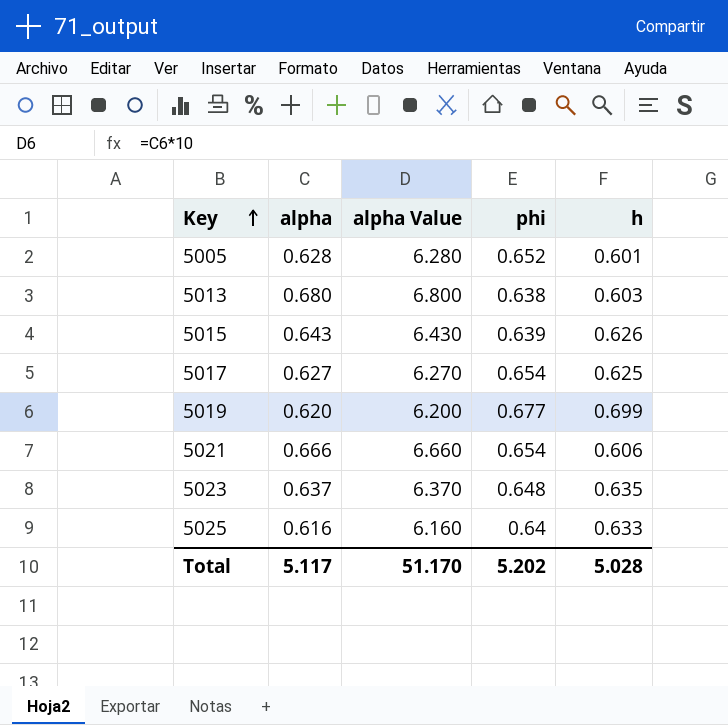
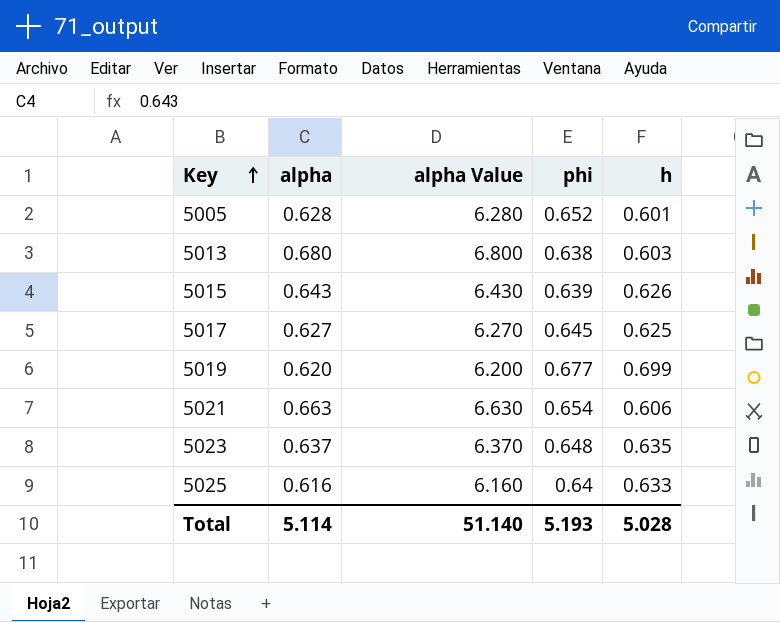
5017 | phi: 0.654 -> 0.645
5021 | alpha: 0.666 -> 0.663
5021 | alpha Value: 6.660 -> 6.630
Total | alpha: 5.117 -> 5.114
Total | alpha Value: 51.170 -> 51.140
Total | phi: 5.202 -> 5.193

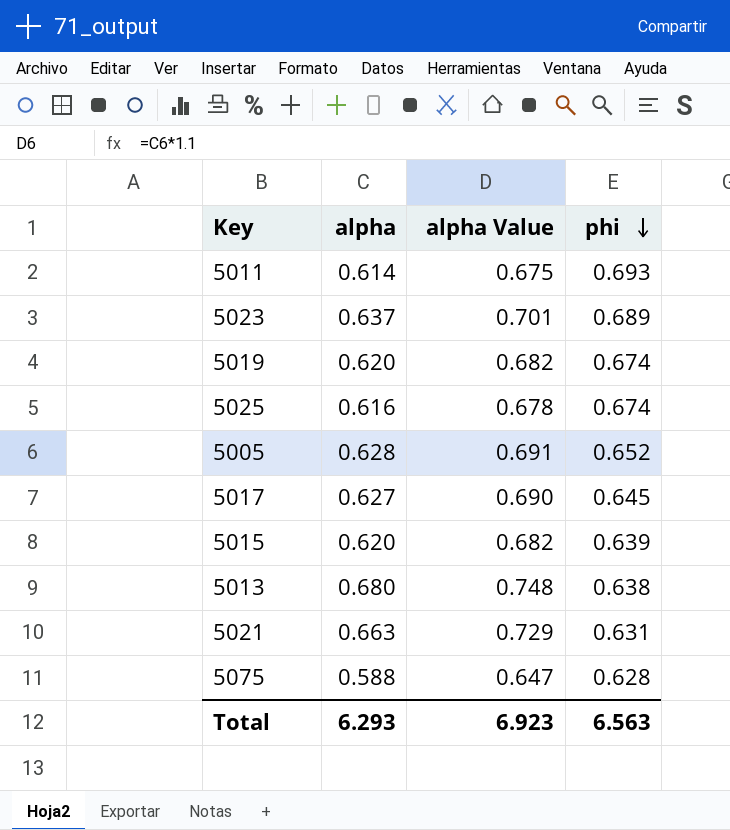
row order: Key ascending -> phi descending
column h | position: 5 -> none
column alpha Value | formula: [alpha] * 10 -> [alpha] * 1.1
row 5011: none -> 0.614 | 0.675 | 0.693
5023 | phi: 0.648 -> 0.689
5019 | phi: 0.677 -> 0.674
5025 | phi: 0.64 -> 0.674
5015 | alpha: 0.643 -> 0.620
5021 | phi: 0.654 -> 0.631
row 5075: none -> 0.588 | 0.647 | 0.628
Total | alpha: 5.114 -> 6.293
Total | alpha Value: 51.140 -> 6.923
Total | phi: 5.193 -> 6.563

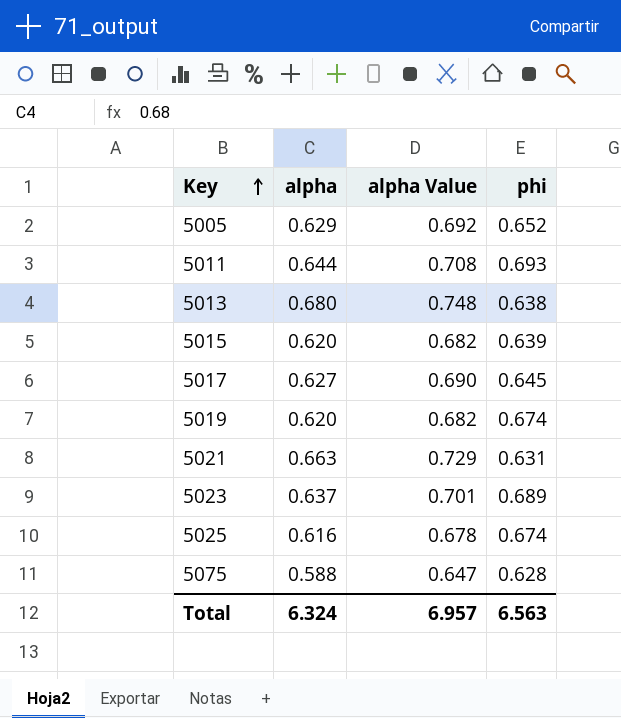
row order: phi descending -> Key ascending
5005 | alpha: 0.628 -> 0.629
5005 | alpha Value: 0.691 -> 0.692
5011 | alpha: 0.614 -> 0.644
5011 | alpha Value: 0.675 -> 0.708
Total | alpha: 6.293 -> 6.324
Total | alpha Value: 6.923 -> 6.957

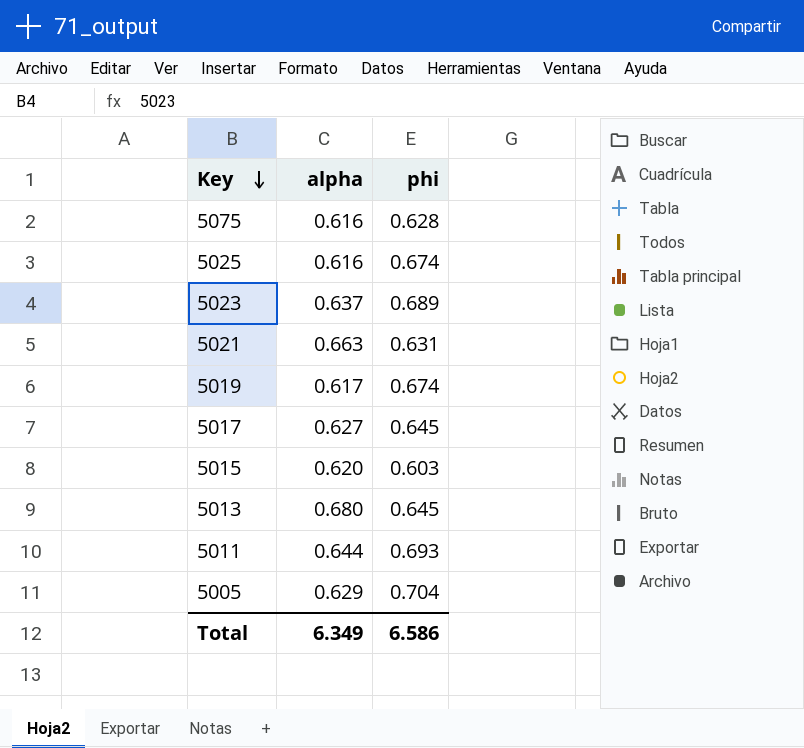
row order: Key ascending -> Key descending
column alpha Value | formula: [alpha] * 1.1 -> none
5075 | alpha: 0.588 -> 0.616
5019 | alpha: 0.620 -> 0.617
5015 | phi: 0.639 -> 0.603
5013 | phi: 0.638 -> 0.645
5005 | phi: 0.652 -> 0.704
Total | alpha: 6.324 -> 6.349
Total | phi: 6.563 -> 6.586

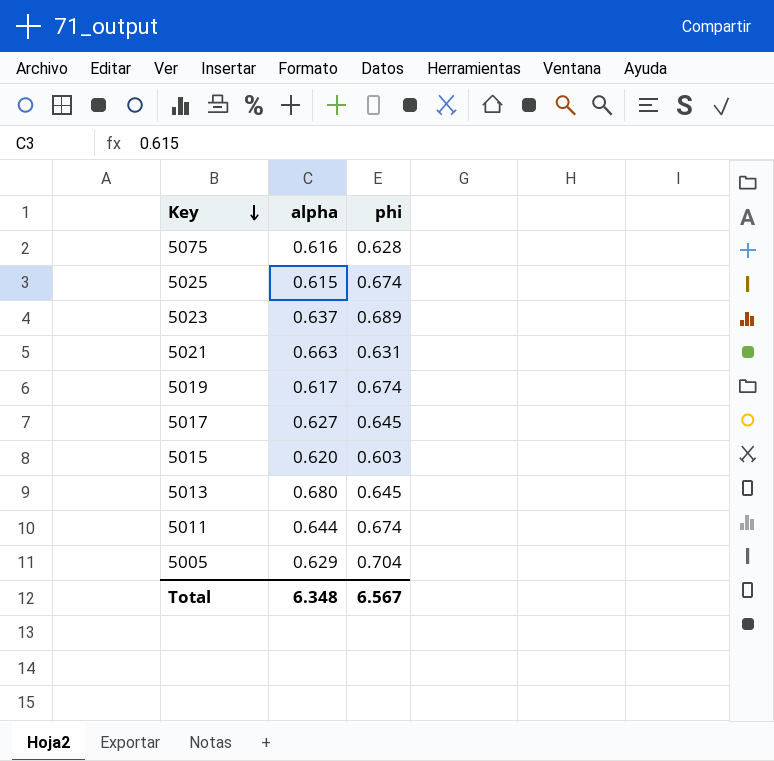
5025 | alpha: 0.616 -> 0.615
5011 | phi: 0.693 -> 0.674
Total | alpha: 6.349 -> 6.348
Total | phi: 6.586 -> 6.567

